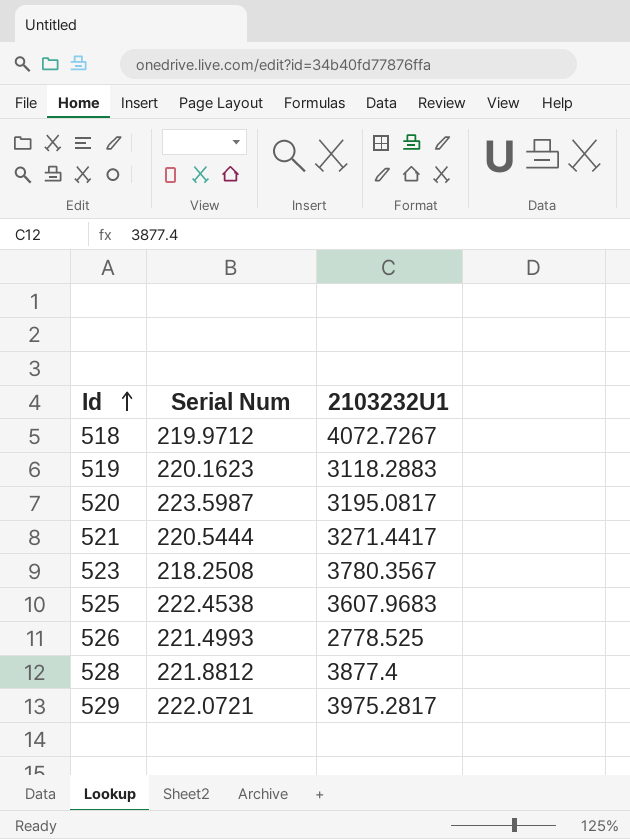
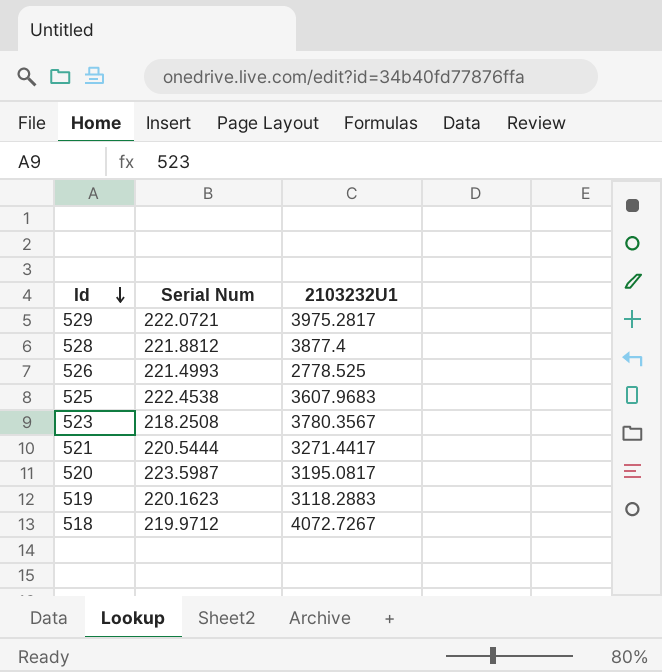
row order: Id ascending -> Id descending

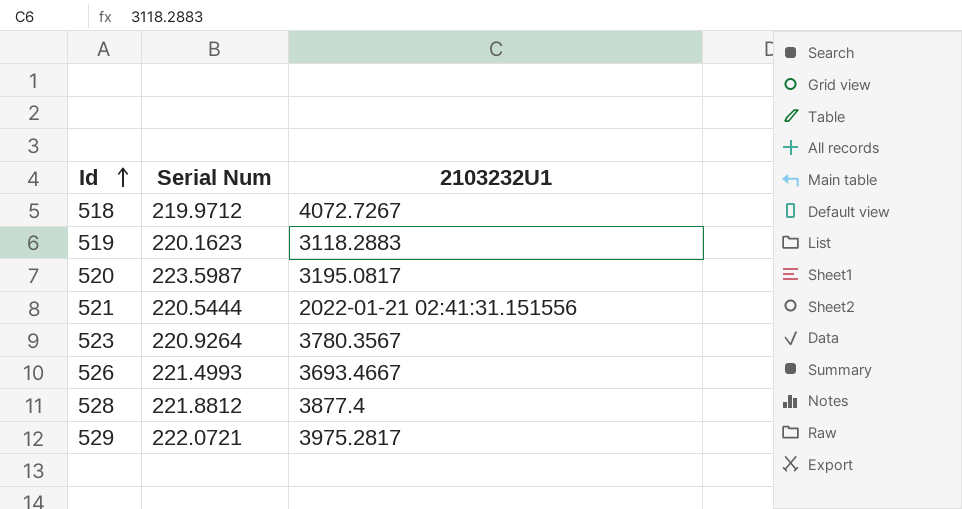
row order: Id descending -> Id ascending
row 525: 222.4538 | 3607.9683 -> none
521 | 2103232U1: 3271.4417 -> 2022-01-21 02:41:31.151556
523 | Serial Num: 218.2508 -> 220.9264
526 | 2103232U1: 2778.525 -> 3693.4667

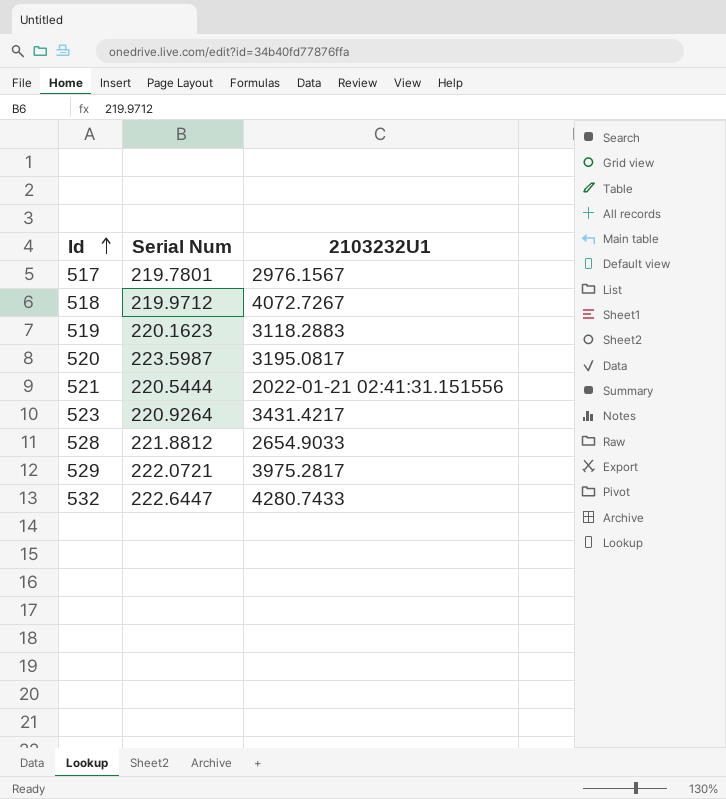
row 526: 221.4993 | 3693.4667 -> none
row 517: none -> 219.7801 | 2976.1567
523 | 2103232U1: 3780.3567 -> 3431.4217
528 | 2103232U1: 3877.4 -> 2654.9033
row 532: none -> 222.6447 | 4280.7433

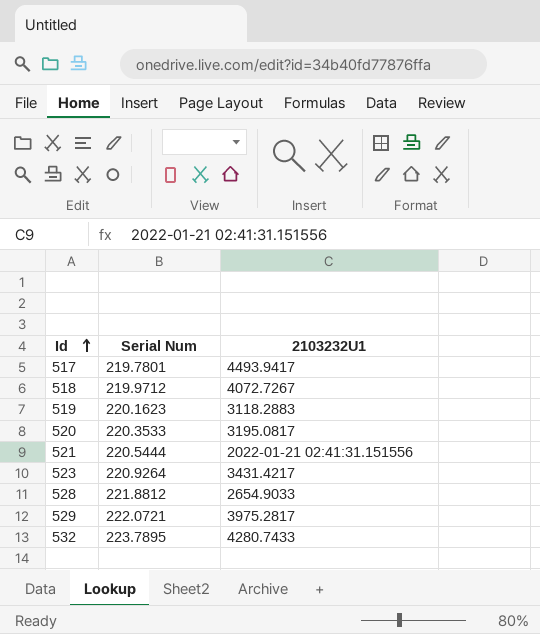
517 | 2103232U1: 2976.1567 -> 4493.9417
520 | Serial Num: 223.5987 -> 220.3533
532 | Serial Num: 222.6447 -> 223.7895

